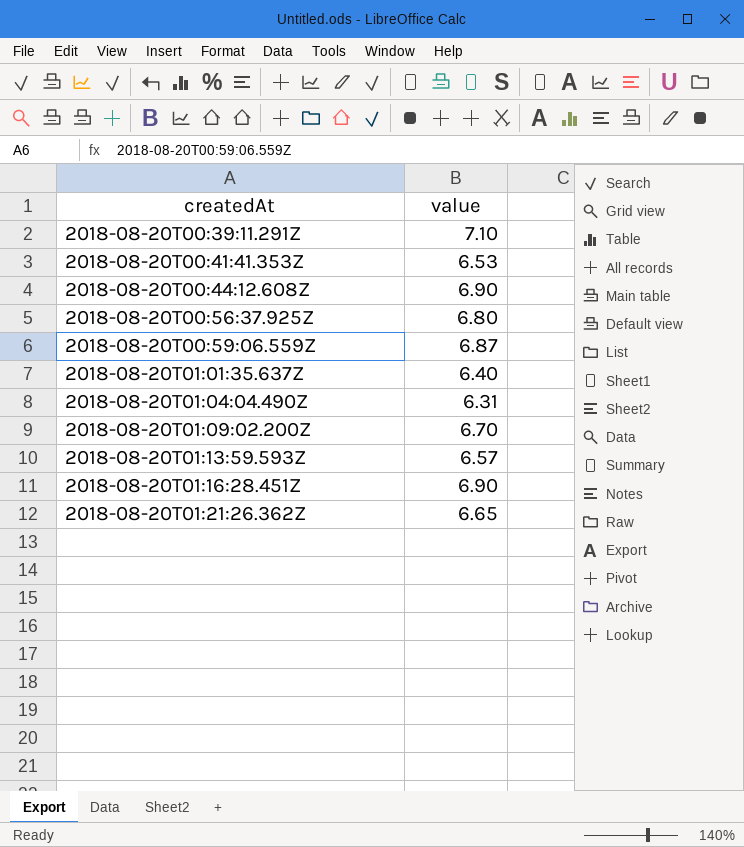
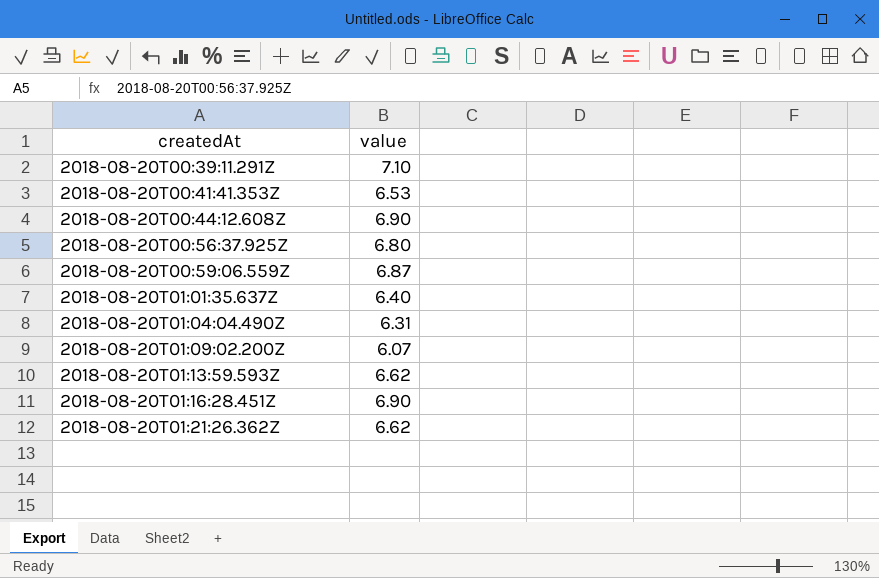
2018-08-20T01:09:02.200Z | value: 6.70 -> 6.07
2018-08-20T01:13:59.593Z | value: 6.57 -> 6.62
2018-08-20T01:21:26.362Z | value: 6.65 -> 6.62

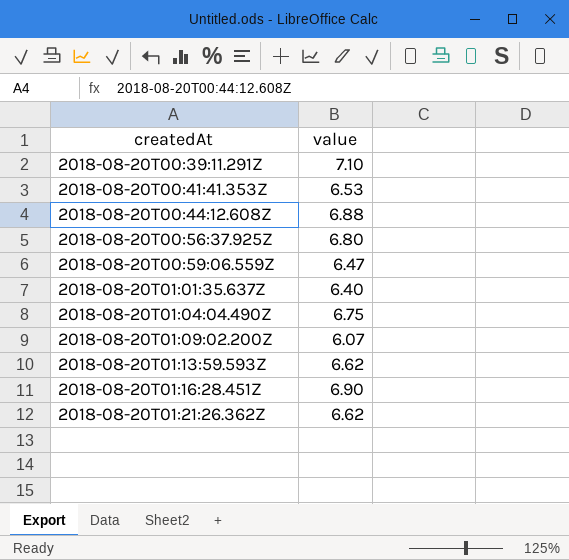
2018-08-20T00:44:12.608Z | value: 6.90 -> 6.88
2018-08-20T00:59:06.559Z | value: 6.87 -> 6.47
2018-08-20T01:04:04.490Z | value: 6.31 -> 6.75

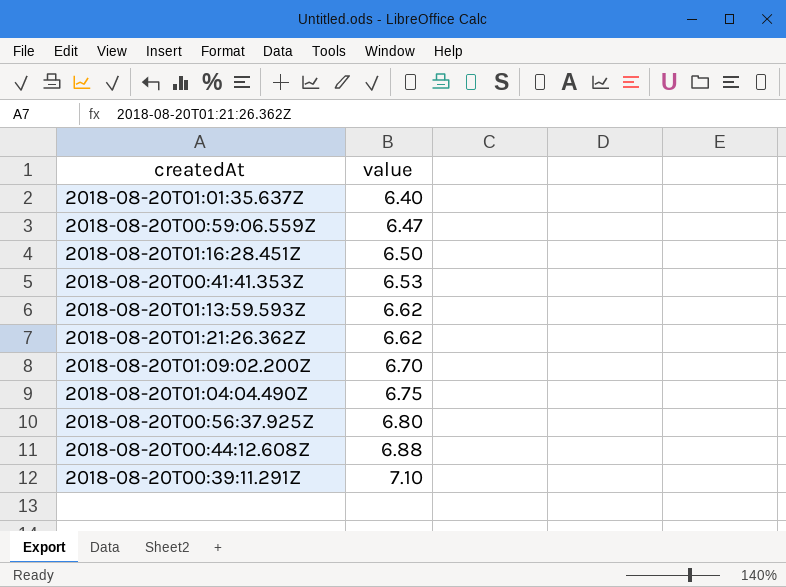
row order: createdAt ascending -> value ascending
2018-08-20T01:16:28.451Z | value: 6.90 -> 6.50
2018-08-20T01:09:02.200Z | value: 6.07 -> 6.70

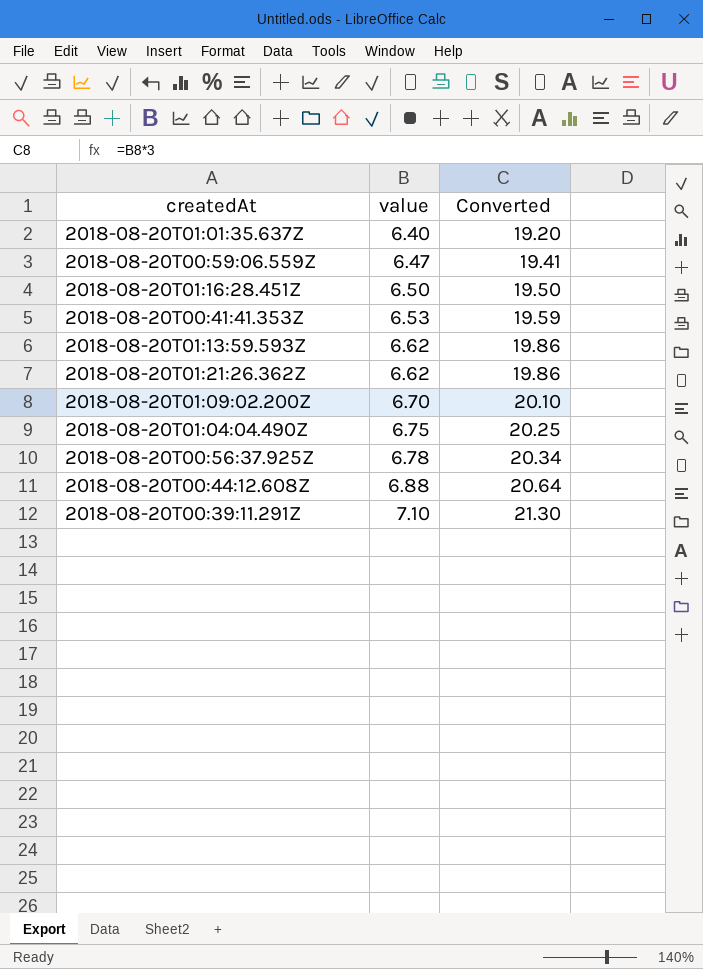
column Converted | formula: none -> [value] * 3
2018-08-20T00:56:37.925Z | value: 6.80 -> 6.78

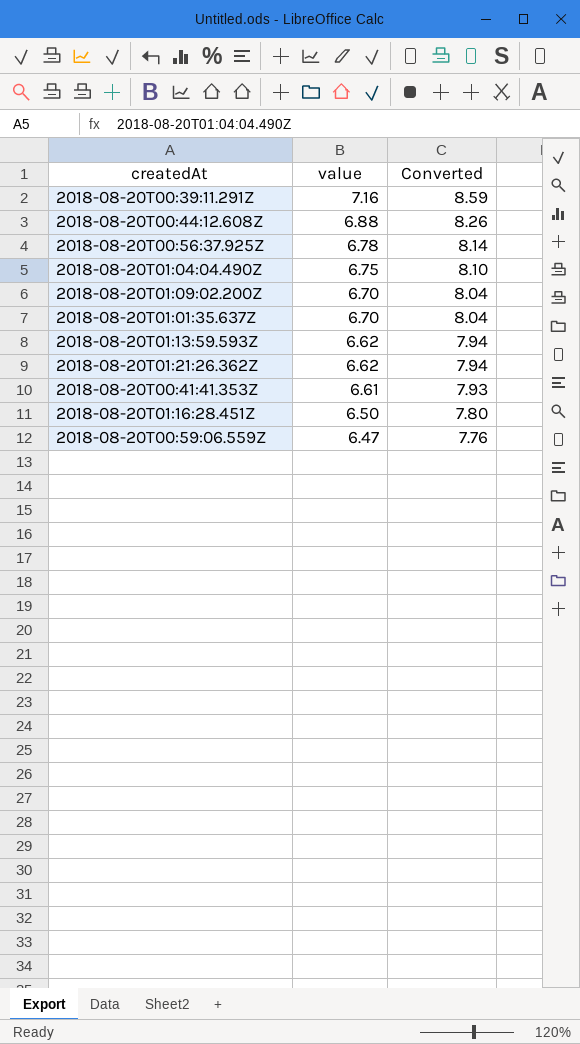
row order: value ascending -> value descending
column Converted | formula: [value] * 3 -> [value] * 1.2
2018-08-20T00:39:11.291Z | value: 7.10 -> 7.16
2018-08-20T01:01:35.637Z | value: 6.40 -> 6.70
2018-08-20T00:41:41.353Z | value: 6.53 -> 6.61

